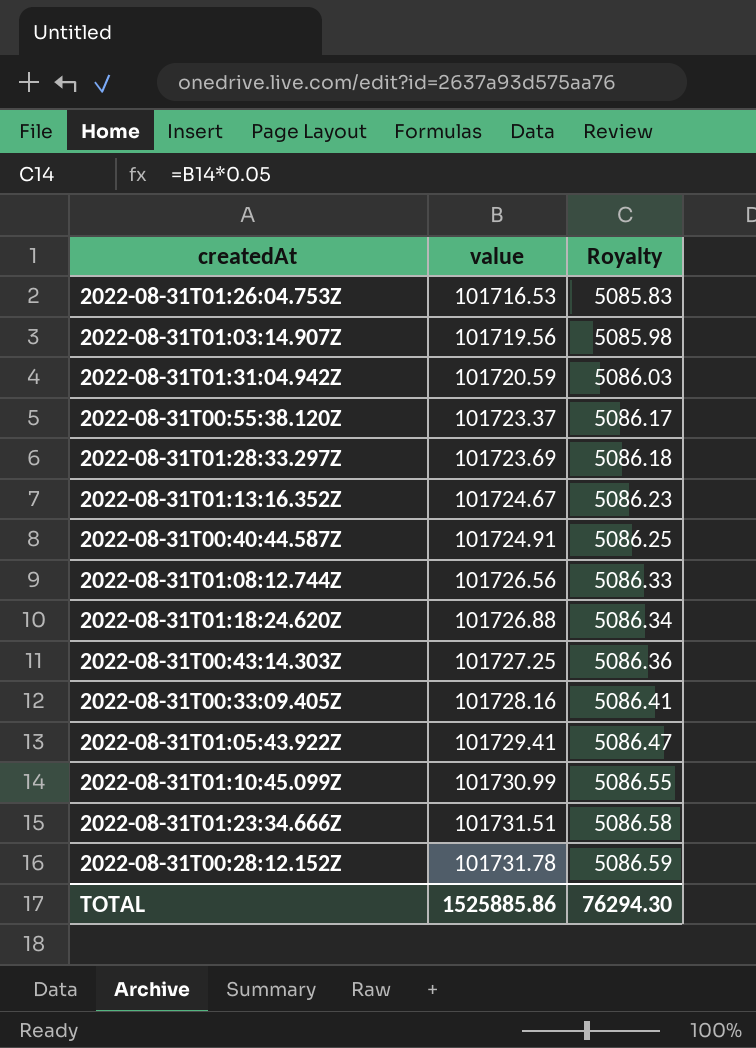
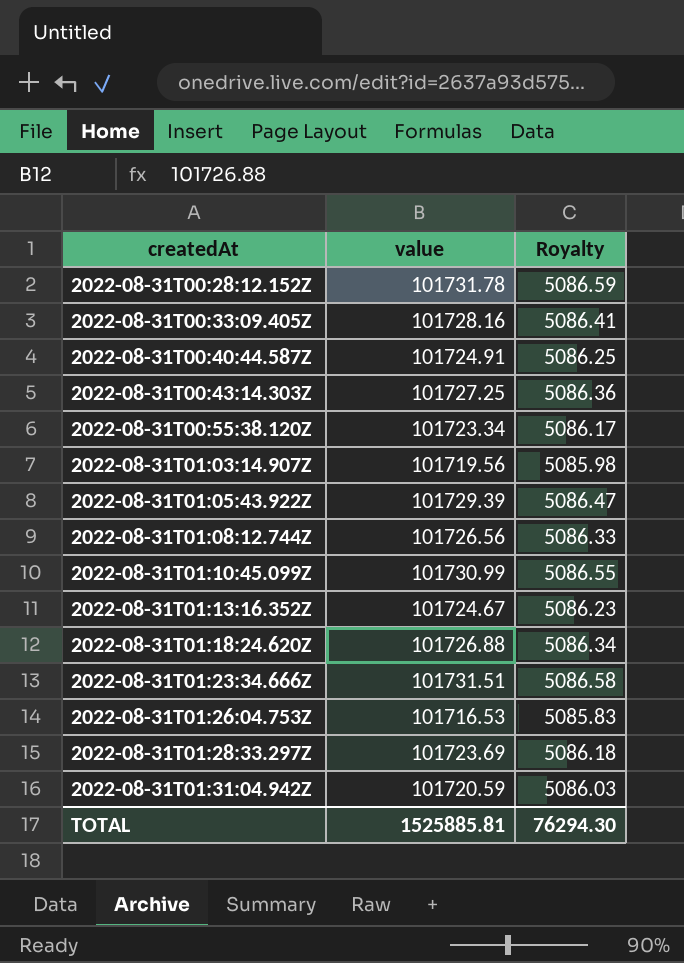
row order: value ascending -> createdAt ascending
2022-08-31T00:55:38.120Z | value: 101723.37 -> 101723.34
2022-08-31T01:05:43.922Z | value: 101729.41 -> 101729.39
TOTAL | value: 1525885.86 -> 1525885.81

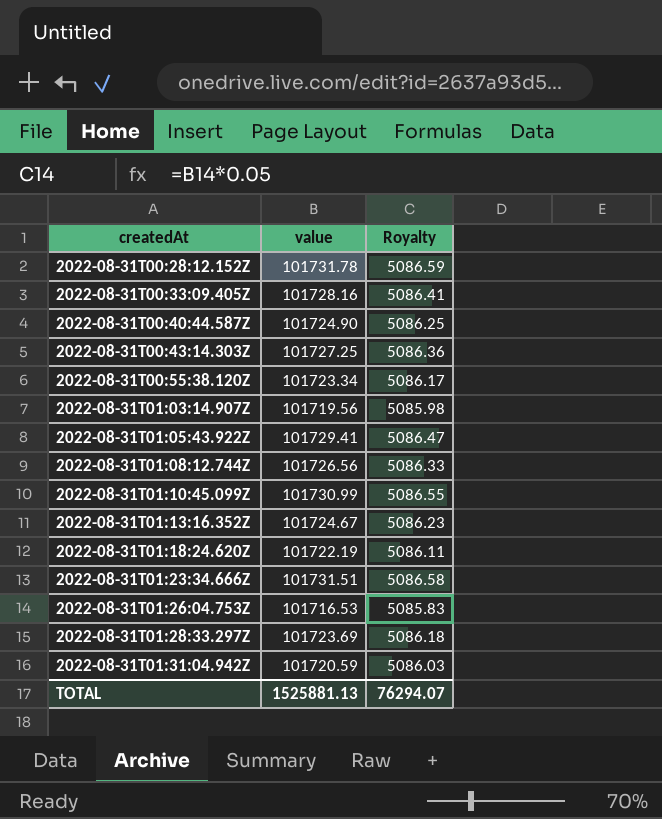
2022-08-31T00:40:44.587Z | value: 101724.91 -> 101724.90
2022-08-31T01:05:43.922Z | value: 101729.39 -> 101729.41
2022-08-31T01:18:24.620Z | value: 101726.88 -> 101722.19
2022-08-31T01:18:24.620Z | Royalty: 5086.34 -> 5086.11
TOTAL | value: 1525885.81 -> 1525881.13
TOTAL | Royalty: 76294.30 -> 76294.07

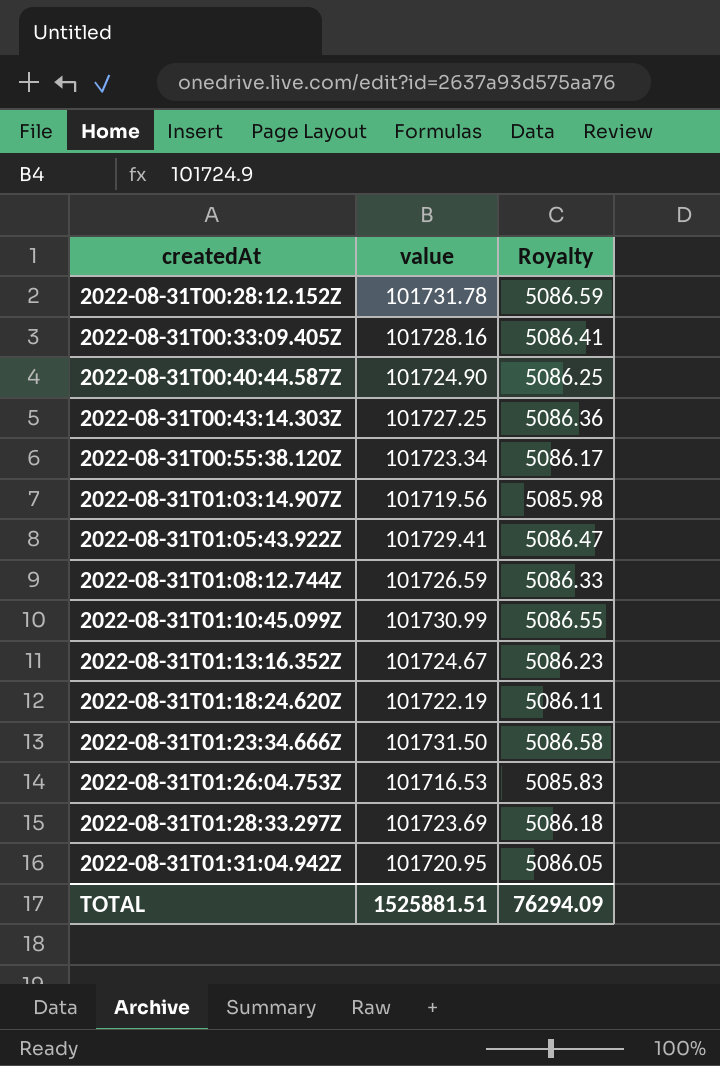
2022-08-31T01:08:12.744Z | value: 101726.56 -> 101726.59
2022-08-31T01:23:34.666Z | value: 101731.51 -> 101731.50
2022-08-31T01:31:04.942Z | value: 101720.59 -> 101720.95
2022-08-31T01:31:04.942Z | Royalty: 5086.03 -> 5086.05
TOTAL | value: 1525881.13 -> 1525881.51
TOTAL | Royalty: 76294.07 -> 76294.09

